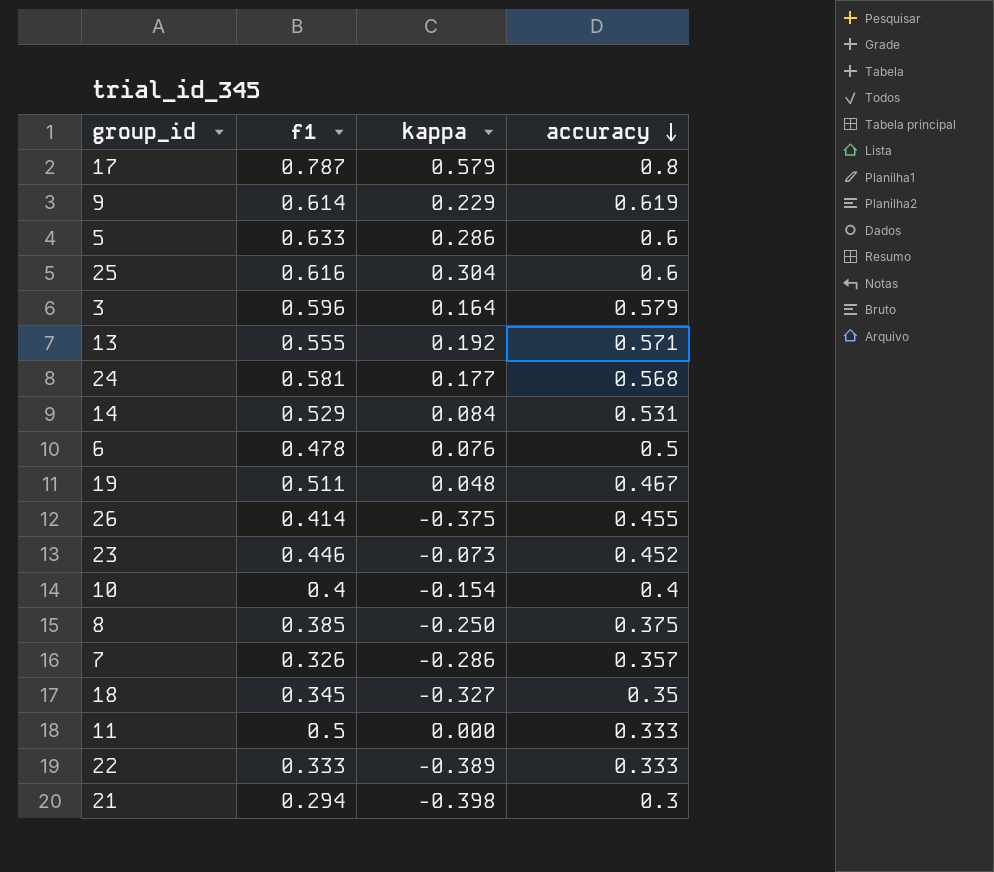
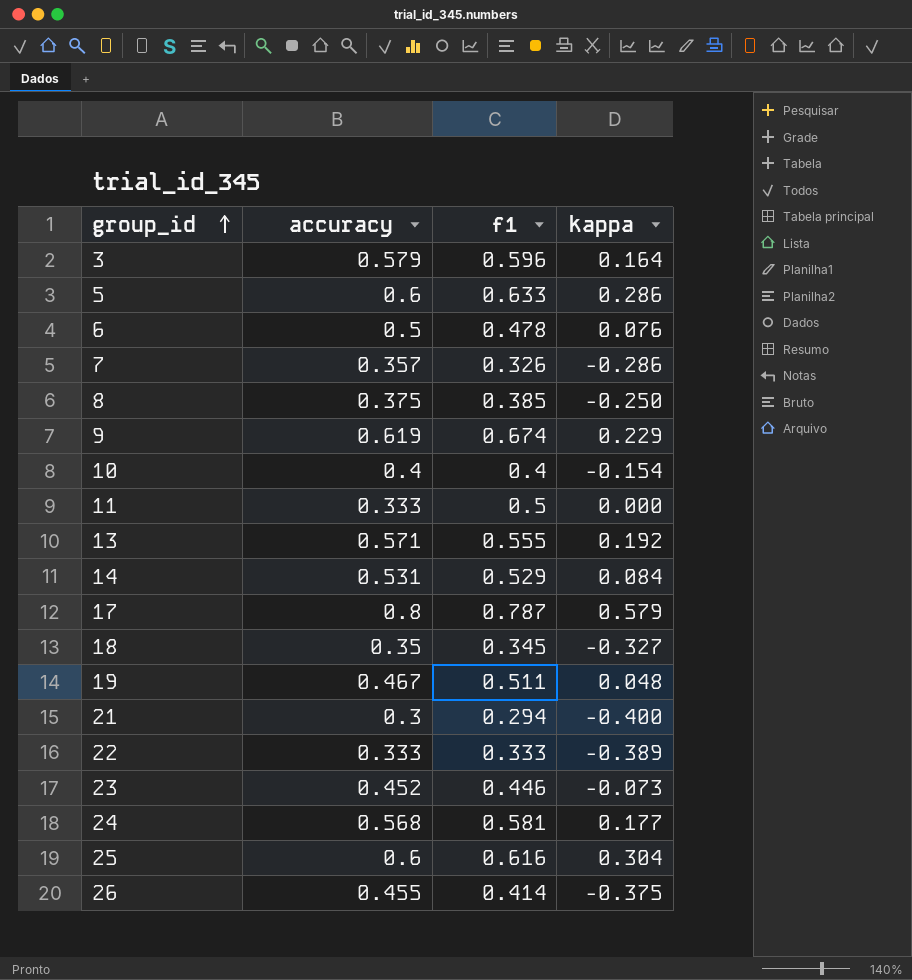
row order: accuracy descending -> group_id ascending
column accuracy | position: 4 -> 2
9 | f1: 0.614 -> 0.674
21 | kappa: -0.398 -> -0.400

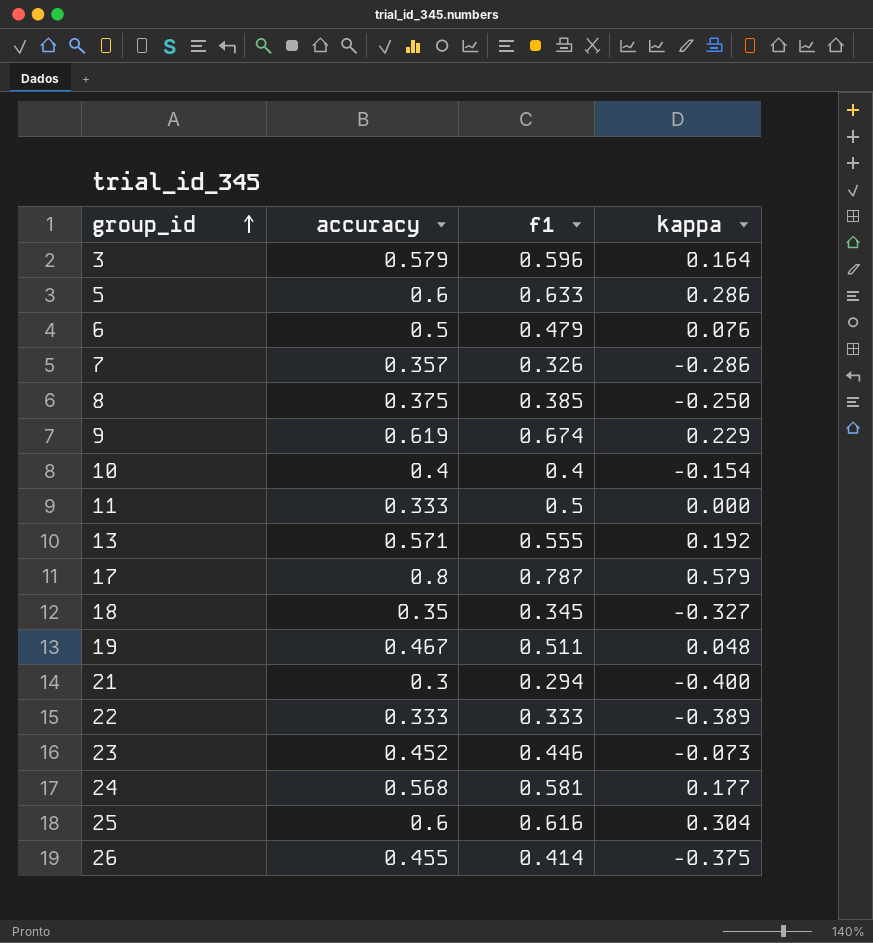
row 14: 0.531 | 0.529 | 0.084 -> none
6 | f1: 0.478 -> 0.479

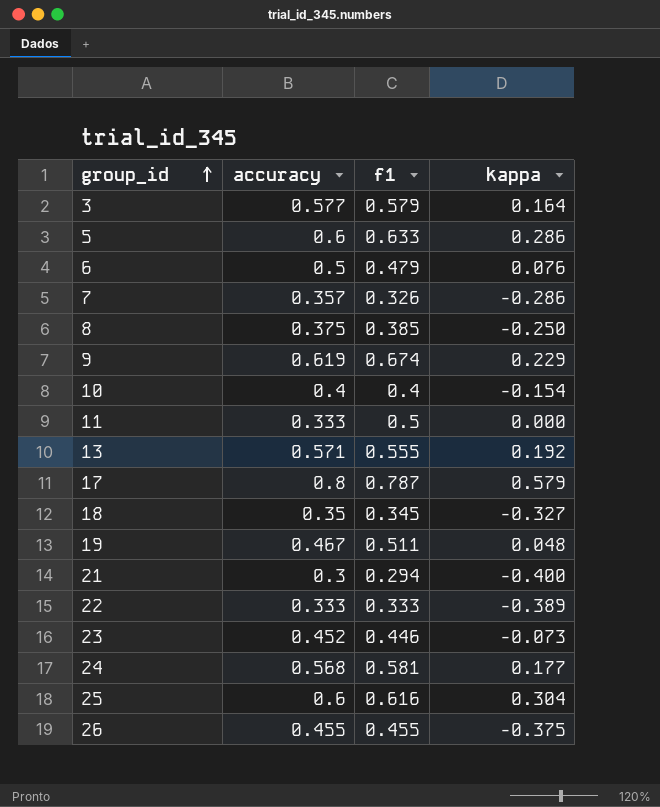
3 | accuracy: 0.579 -> 0.577
3 | f1: 0.596 -> 0.579
26 | f1: 0.414 -> 0.455

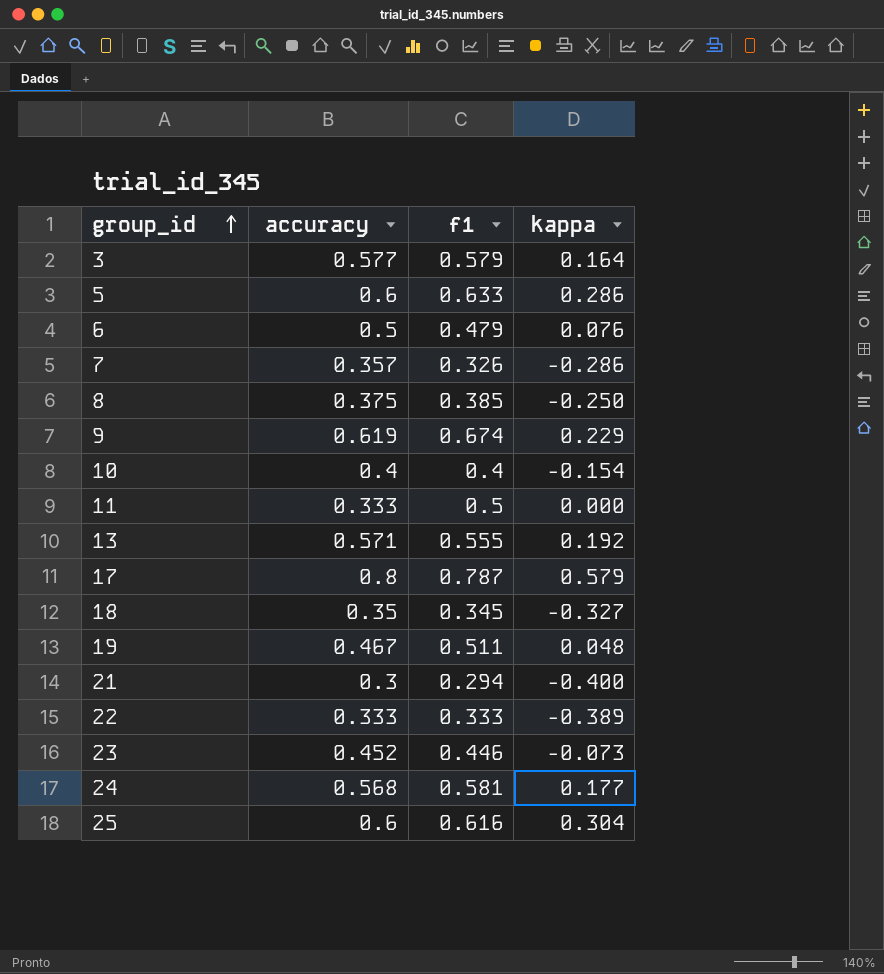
row 26: 0.455 | 0.455 | -0.375 -> none

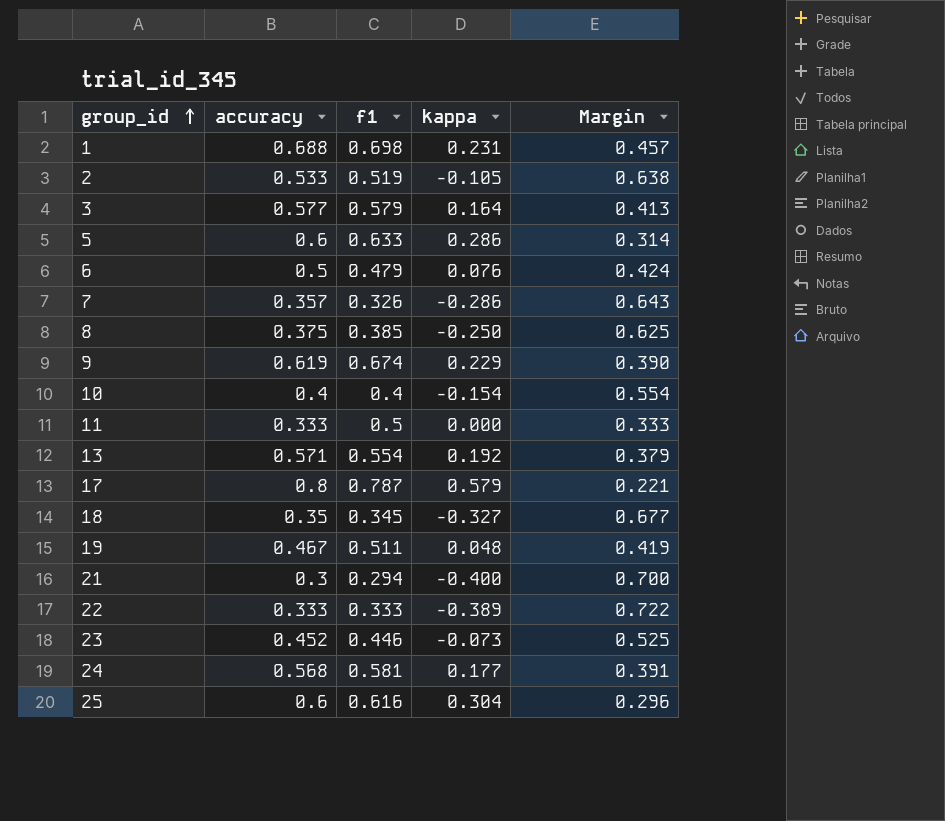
column Margin | formula: none -> [accuracy] - [kappa]
row 1: none -> 0.688 | 0.698 | 0.231 | 0.457
row 2: none -> 0.533 | 0.519 | -0.105 | 0.638
13 | f1: 0.555 -> 0.554

